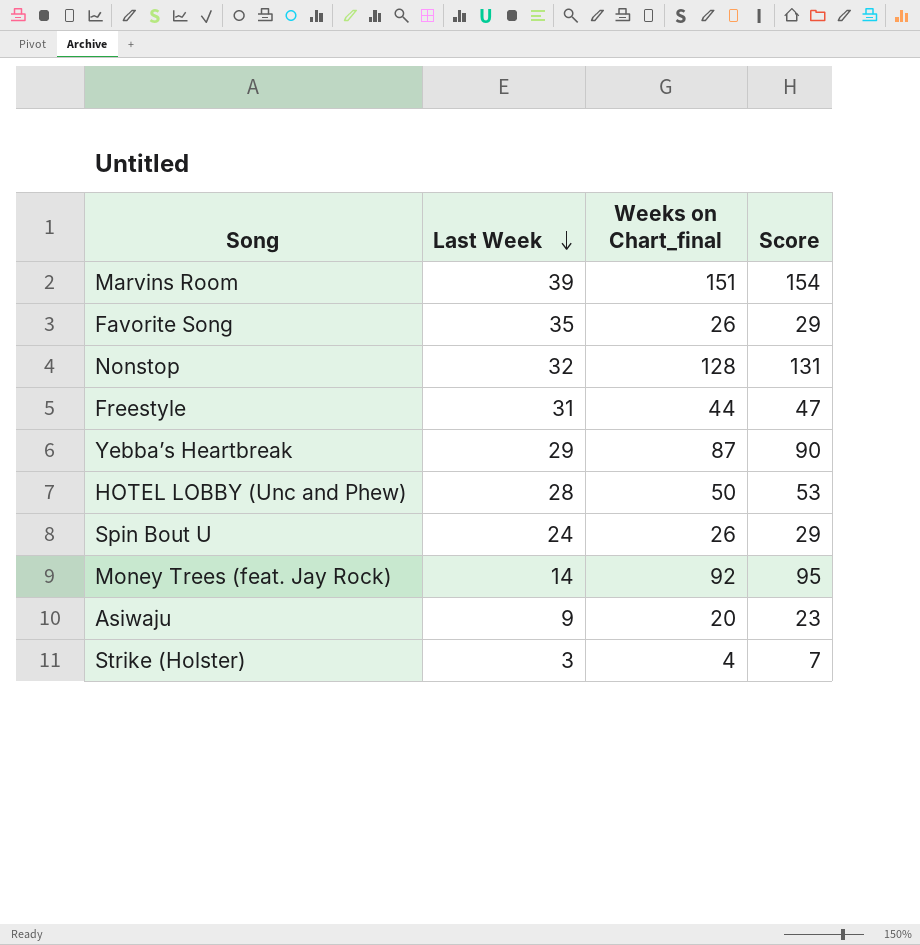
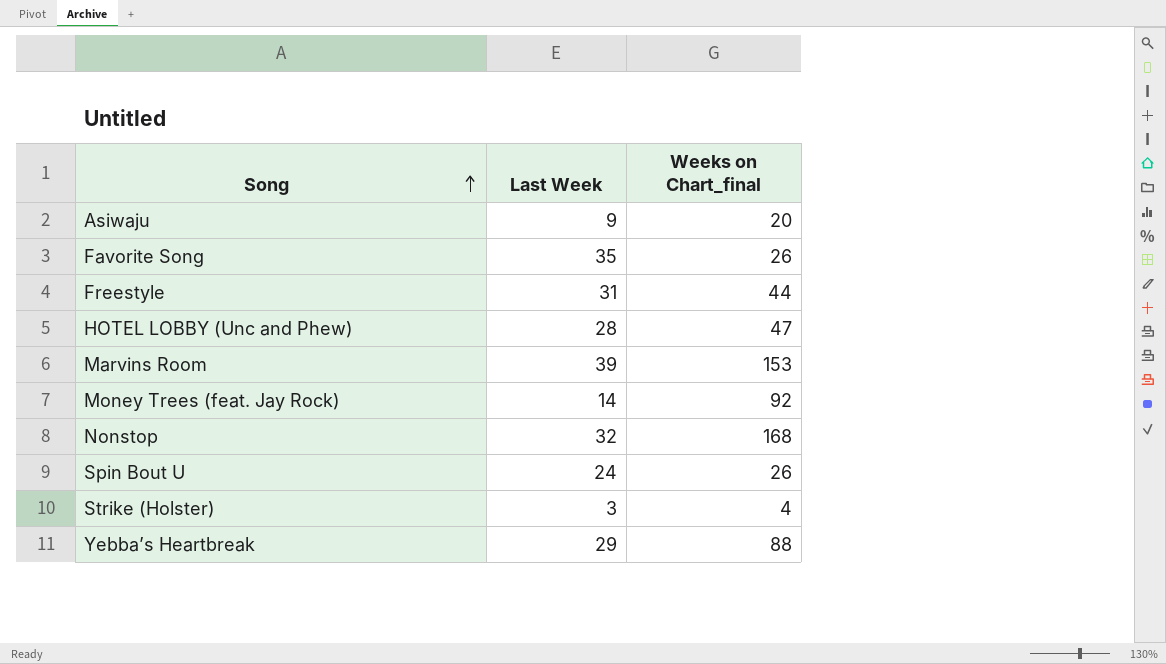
row order: Last Week descending -> Song ascending
column Score | formula: [Weeks on Chart_final] + 3 -> none
HOTEL LOBBY (Unc and Phew) | Weeks on Chart_final: 50 -> 47
Marvins Room | Weeks on Chart_final: 151 -> 153
Nonstop | Weeks on Chart_final: 128 -> 168
Yebba’s Heartbreak | Weeks on Chart_final: 87 -> 88

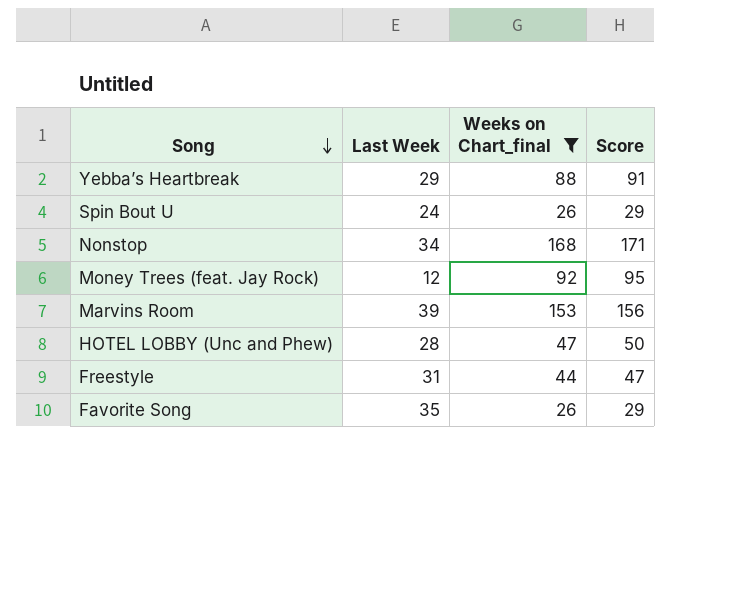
filter: none -> Weeks on Chart_final >= 26
row order: Song ascending -> Song descending
column Score | formula: none -> [Weeks on Chart_final] + 3
Nonstop | Last Week: 32 -> 34
Money Trees (feat. Jay Rock) | Last Week: 14 -> 12

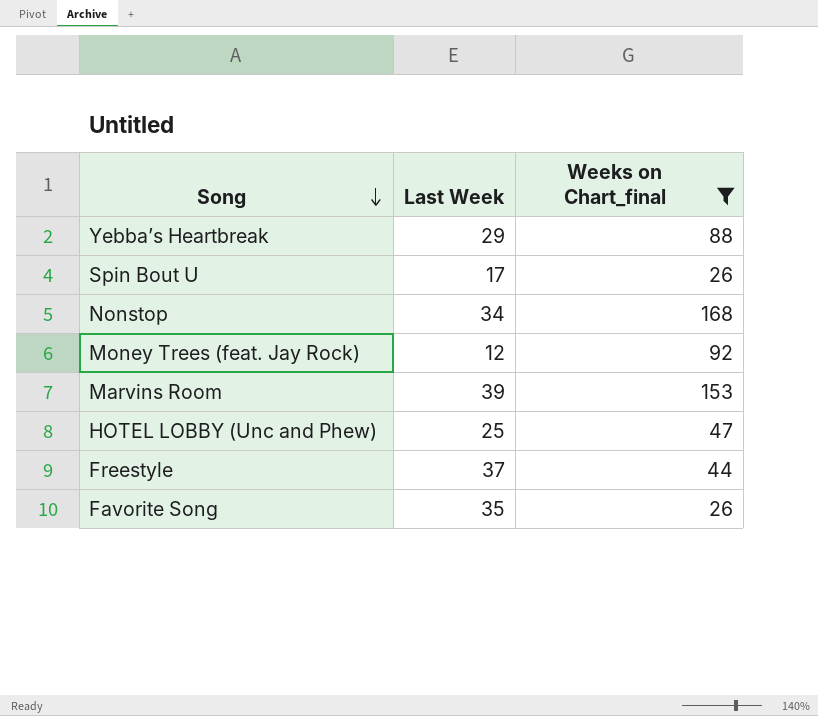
column Score | formula: [Weeks on Chart_final] + 3 -> none
Spin Bout U | Last Week: 24 -> 17
HOTEL LOBBY (Unc and Phew) | Last Week: 28 -> 25
Freestyle | Last Week: 31 -> 37

